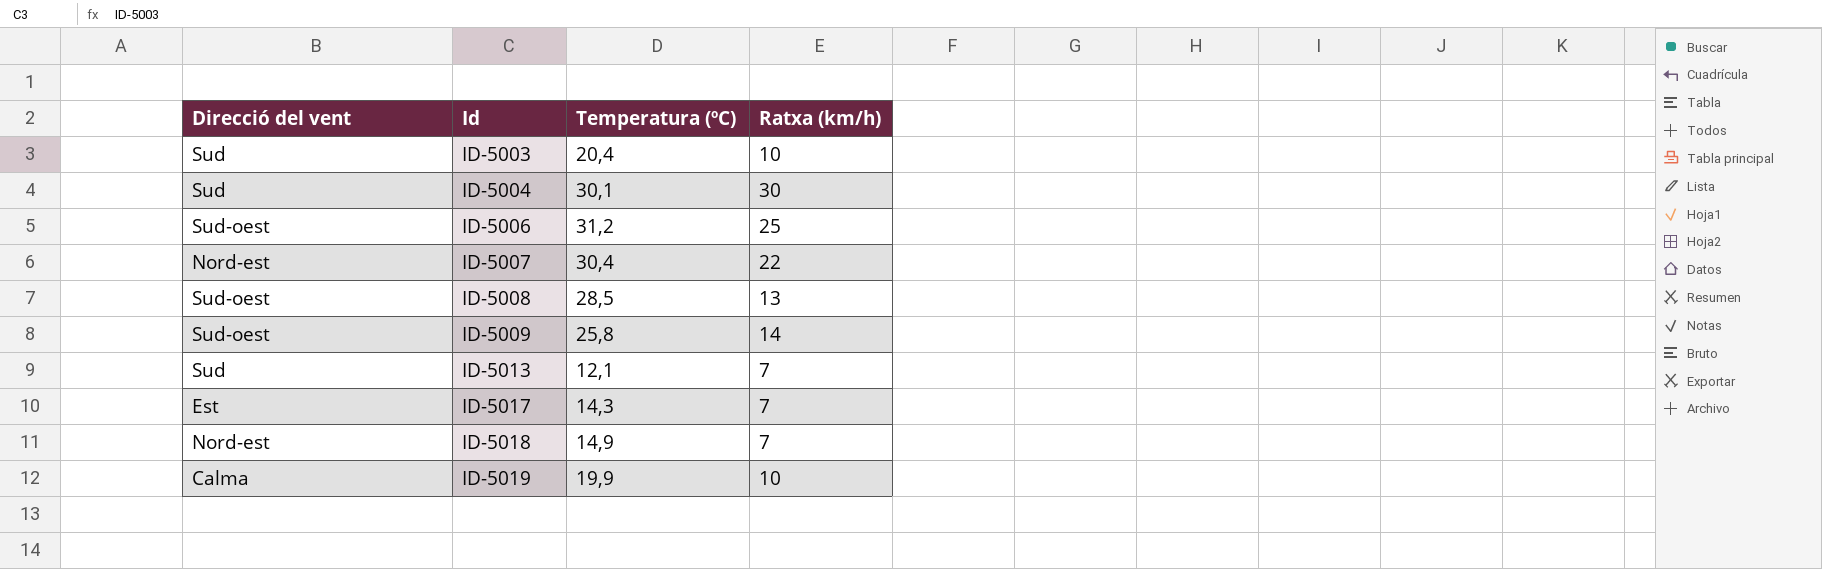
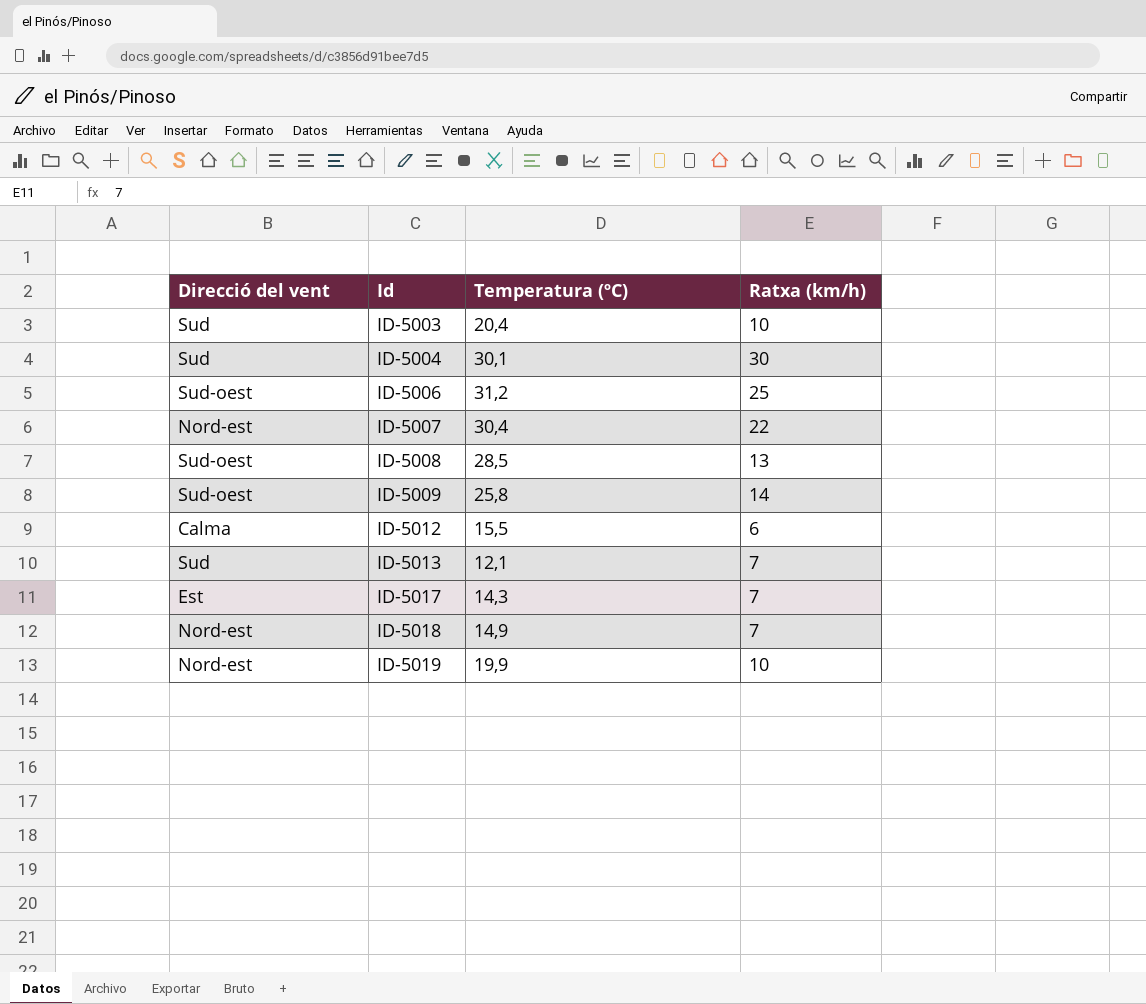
row ID-5012: none -> Calma | 15,5 | 6
ID-5019 | Direcció del vent: Calma -> Nord-est

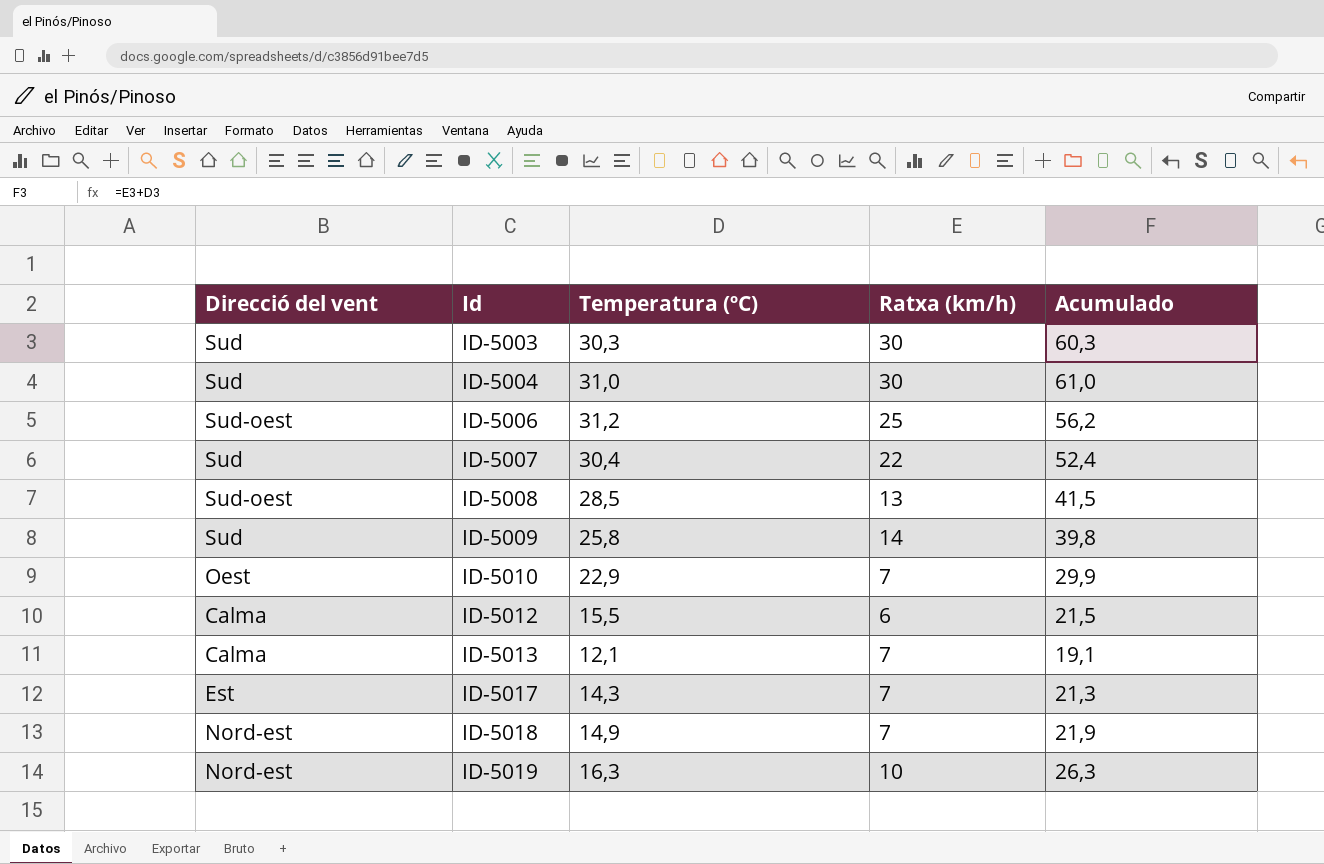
column Acumulado | formula: none -> [Temperatura (ºC)] + [Ratxa (km/h)]
ID-5003 | Temperatura (ºC): 20,4 -> 30,3
ID-5003 | Ratxa (km/h): 10 -> 30
ID-5004 | Temperatura (ºC): 30,1 -> 31,0
ID-5007 | Direcció del vent: Nord-est -> Sud
ID-5009 | Direcció del vent: Sud-oest -> Sud
row ID-5010: none -> Oest | 22,9 | 7 | 29,9
ID-5013 | Direcció del vent: Sud -> Calma
ID-5019 | Temperatura (ºC): 19,9 -> 16,3

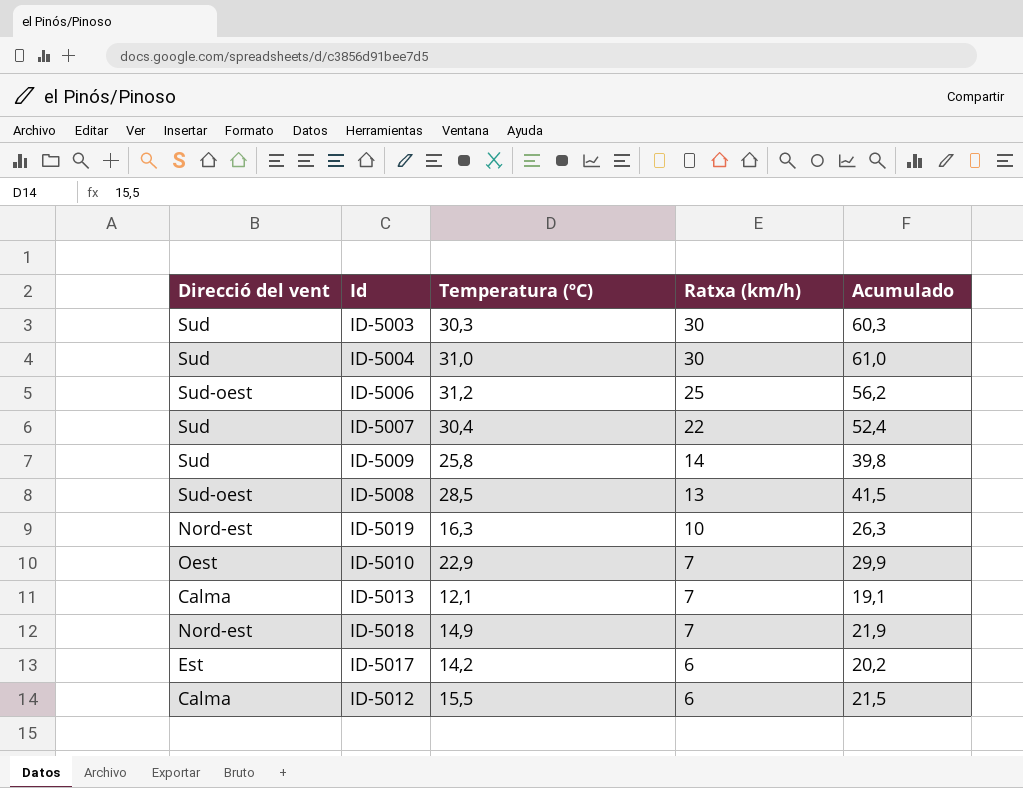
row order: Id ascending -> Ratxa (km/h) descending
ID-5017 | Temperatura (ºC): 14,3 -> 14,2
ID-5017 | Ratxa (km/h): 7 -> 6
ID-5017 | Acumulado: 21,3 -> 20,2

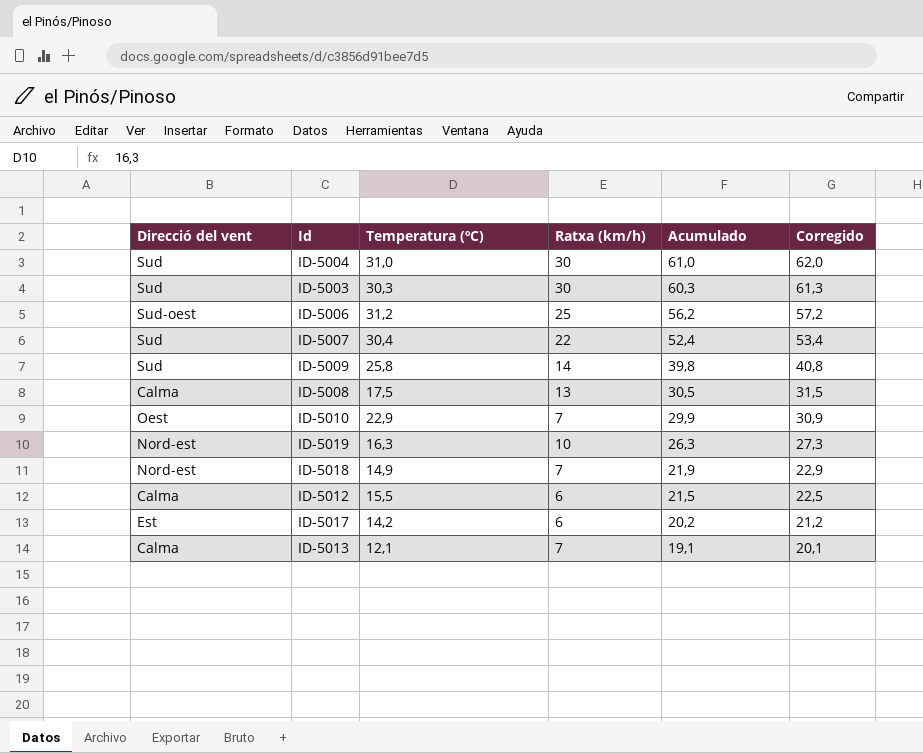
row order: Ratxa (km/h) descending -> Acumulado descending
column Corregido | formula: none -> [Acumulado] + 1
ID-5008 | Direcció del vent: Sud-oest -> Calma
ID-5008 | Temperatura (ºC): 28,5 -> 17,5
ID-5008 | Acumulado: 41,5 -> 30,5

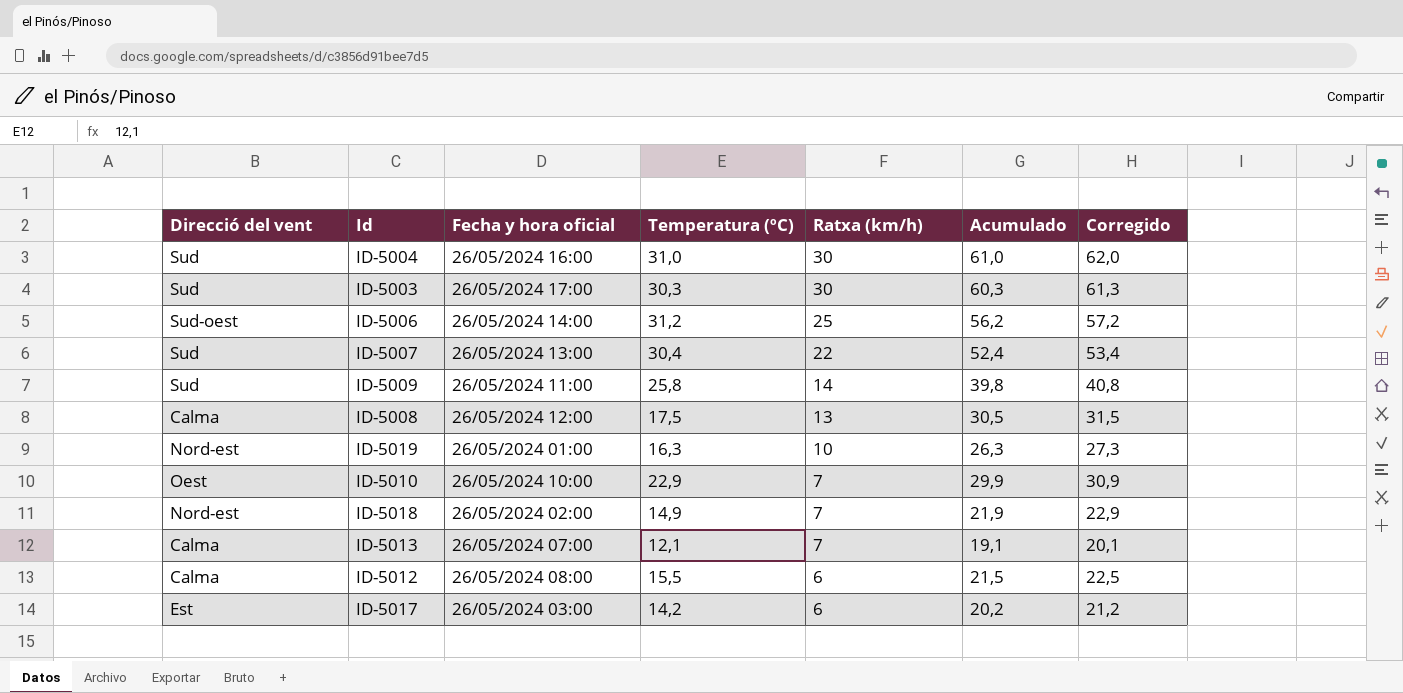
row order: Acumulado descending -> Ratxa (km/h) descending
column Fecha y hora oficial | position: none -> 3

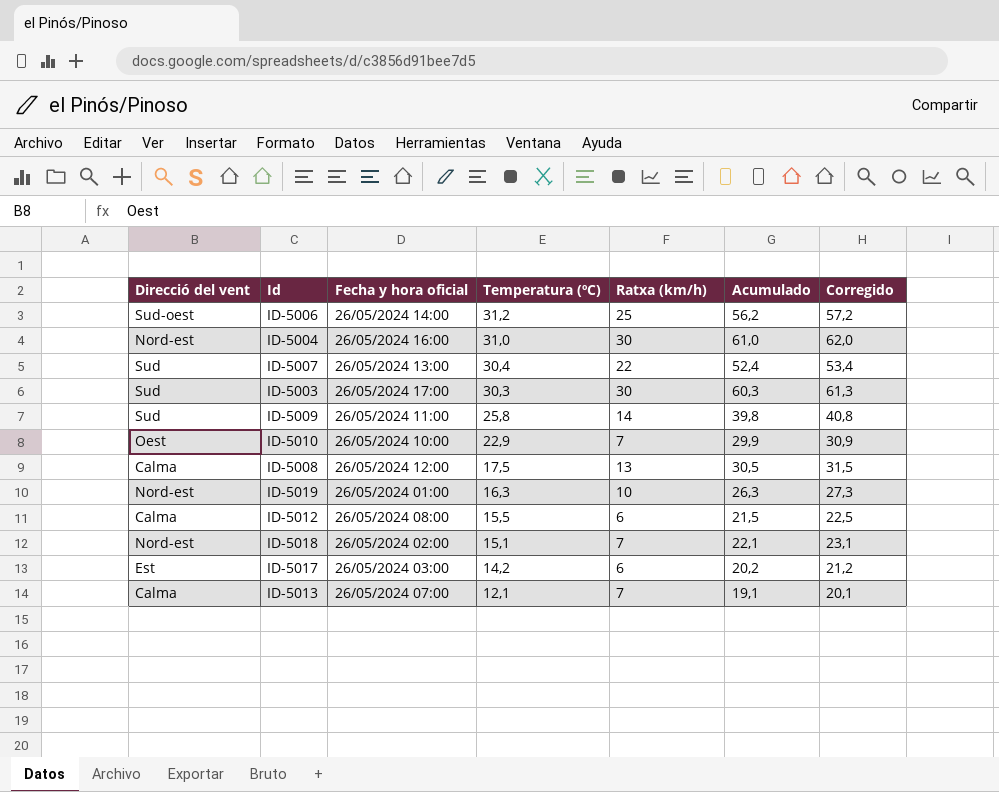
row order: Ratxa (km/h) descending -> Temperatura (ºC) descending
ID-5004 | Direcció del vent: Sud -> Nord-est
ID-5018 | Temperatura (ºC): 14,9 -> 15,1
ID-5018 | Acumulado: 21,9 -> 22,1
ID-5018 | Corregido: 22,9 -> 23,1

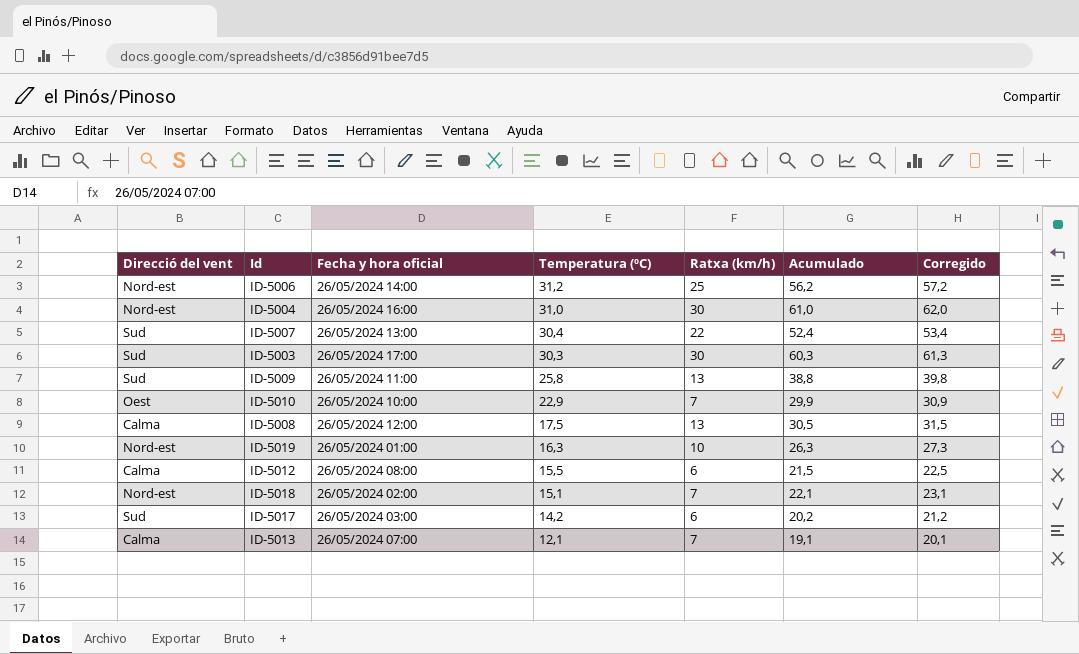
ID-5006 | Direcció del vent: Sud-oest -> Nord-est
ID-5009 | Ratxa (km/h): 14 -> 13
ID-5009 | Acumulado: 39,8 -> 38,8
ID-5009 | Corregido: 40,8 -> 39,8
ID-5017 | Direcció del vent: Est -> Sud

